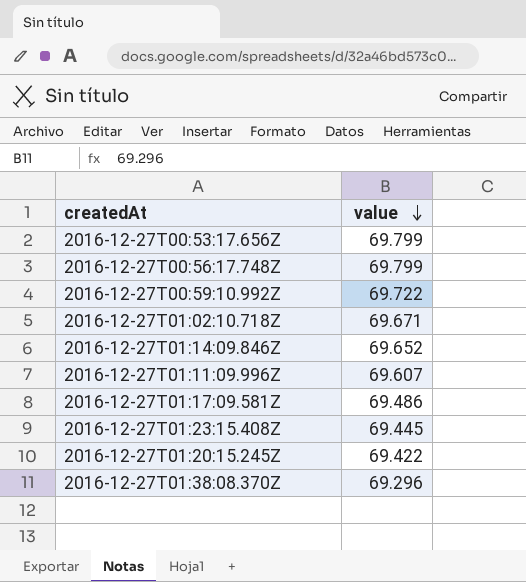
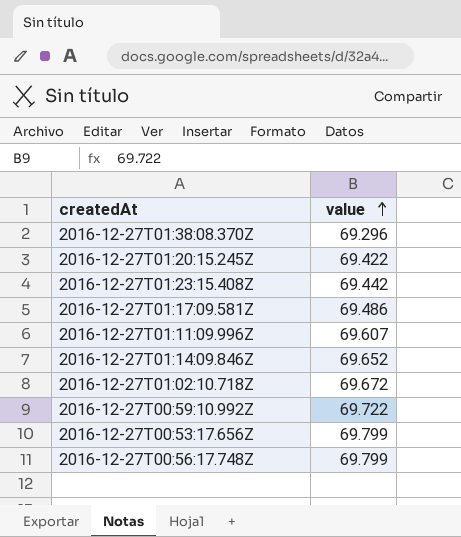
row order: value descending -> value ascending
2016-12-27T01:23:15.408Z | value: 69.445 -> 69.442
2016-12-27T01:02:10.718Z | value: 69.671 -> 69.672

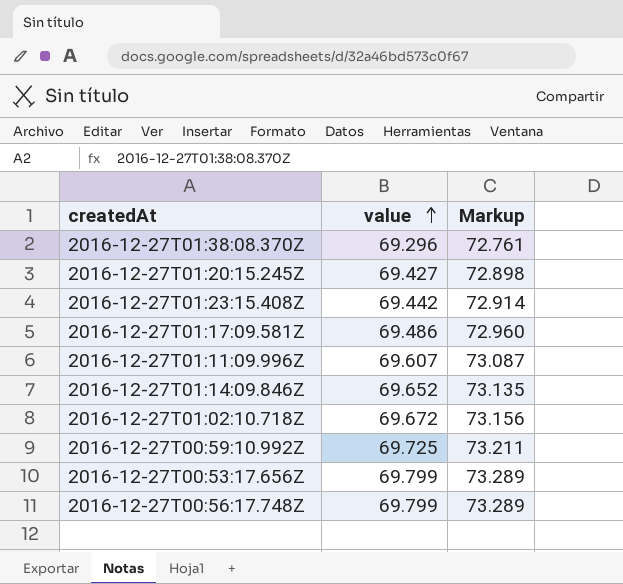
column Markup | formula: none -> [value] * 1.05
2016-12-27T01:20:15.245Z | value: 69.422 -> 69.427
2016-12-27T00:59:10.992Z | value: 69.722 -> 69.725

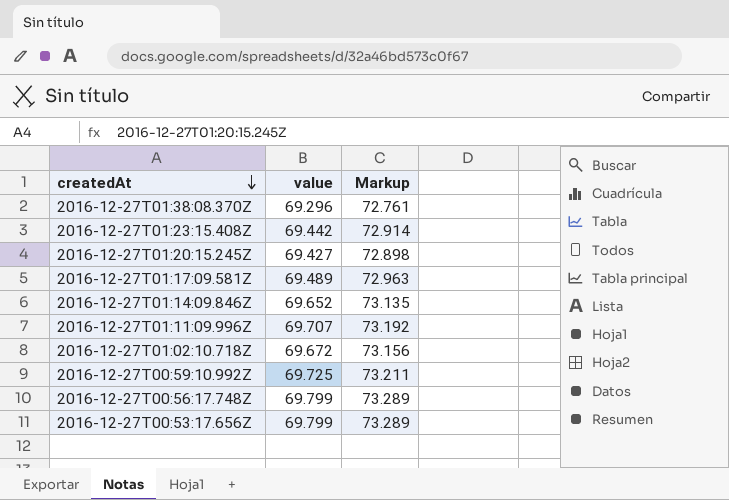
row order: value ascending -> createdAt descending
2016-12-27T01:17:09.581Z | value: 69.486 -> 69.489
2016-12-27T01:17:09.581Z | Markup: 72.960 -> 72.963
2016-12-27T01:11:09.996Z | value: 69.607 -> 69.707
2016-12-27T01:11:09.996Z | Markup: 73.087 -> 73.192

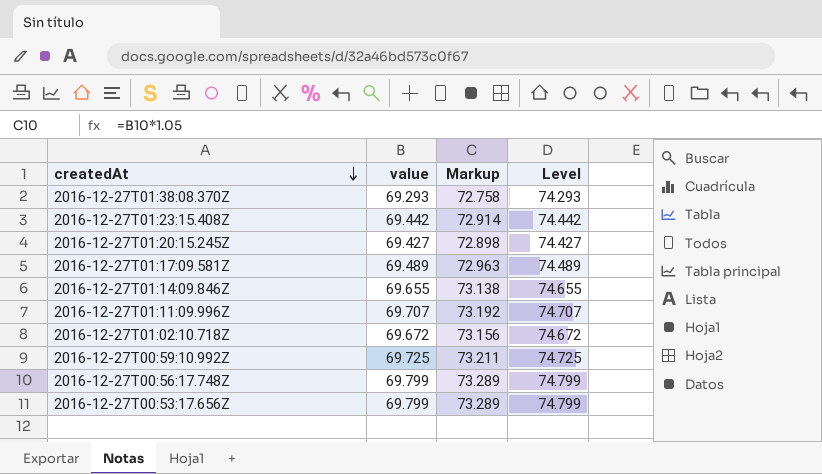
column Level | formula: none -> [value] + 5
2016-12-27T01:38:08.370Z | value: 69.296 -> 69.293
2016-12-27T01:38:08.370Z | Markup: 72.761 -> 72.758
2016-12-27T01:14:09.846Z | value: 69.652 -> 69.655
2016-12-27T01:14:09.846Z | Markup: 73.135 -> 73.138

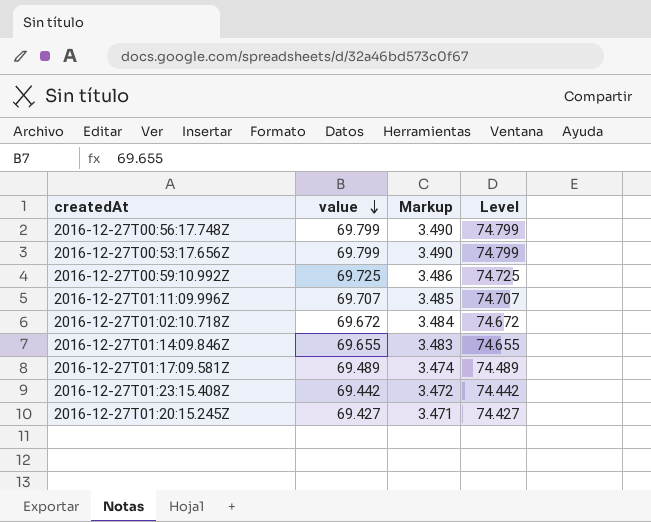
row order: createdAt descending -> value descending
column Markup | formula: [value] * 1.05 -> [value] * 0.05
row 2016-12-27T01:38:08.370Z: 69.293 | 72.758 | 74.293 -> none

